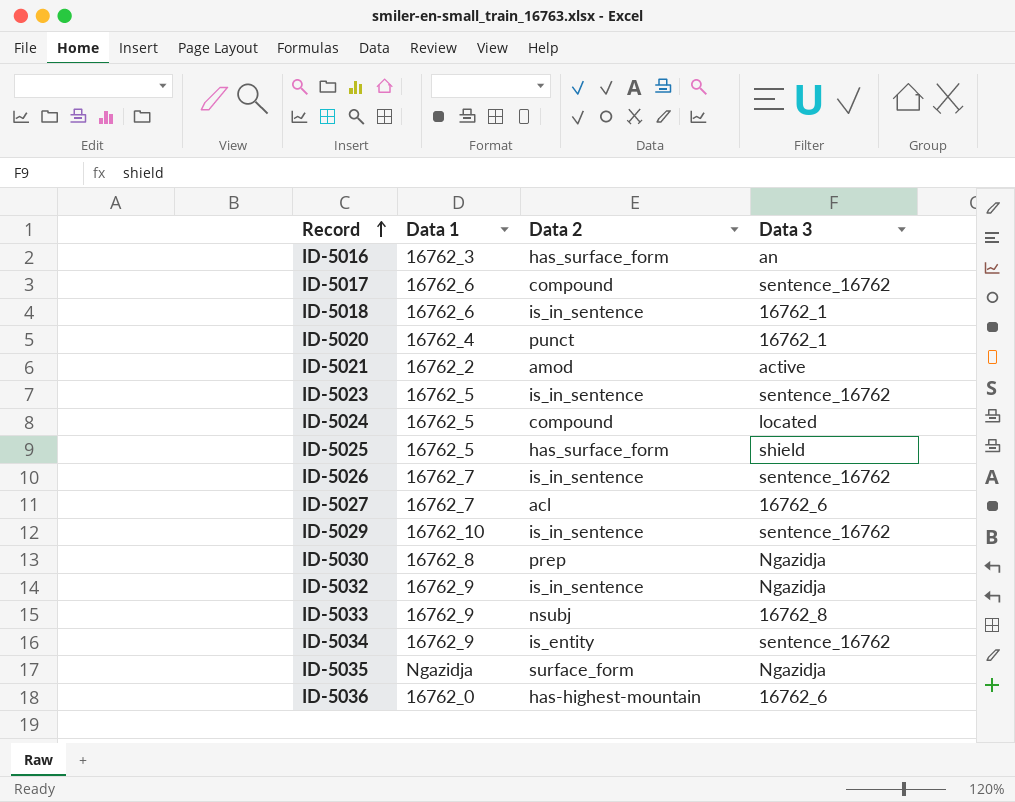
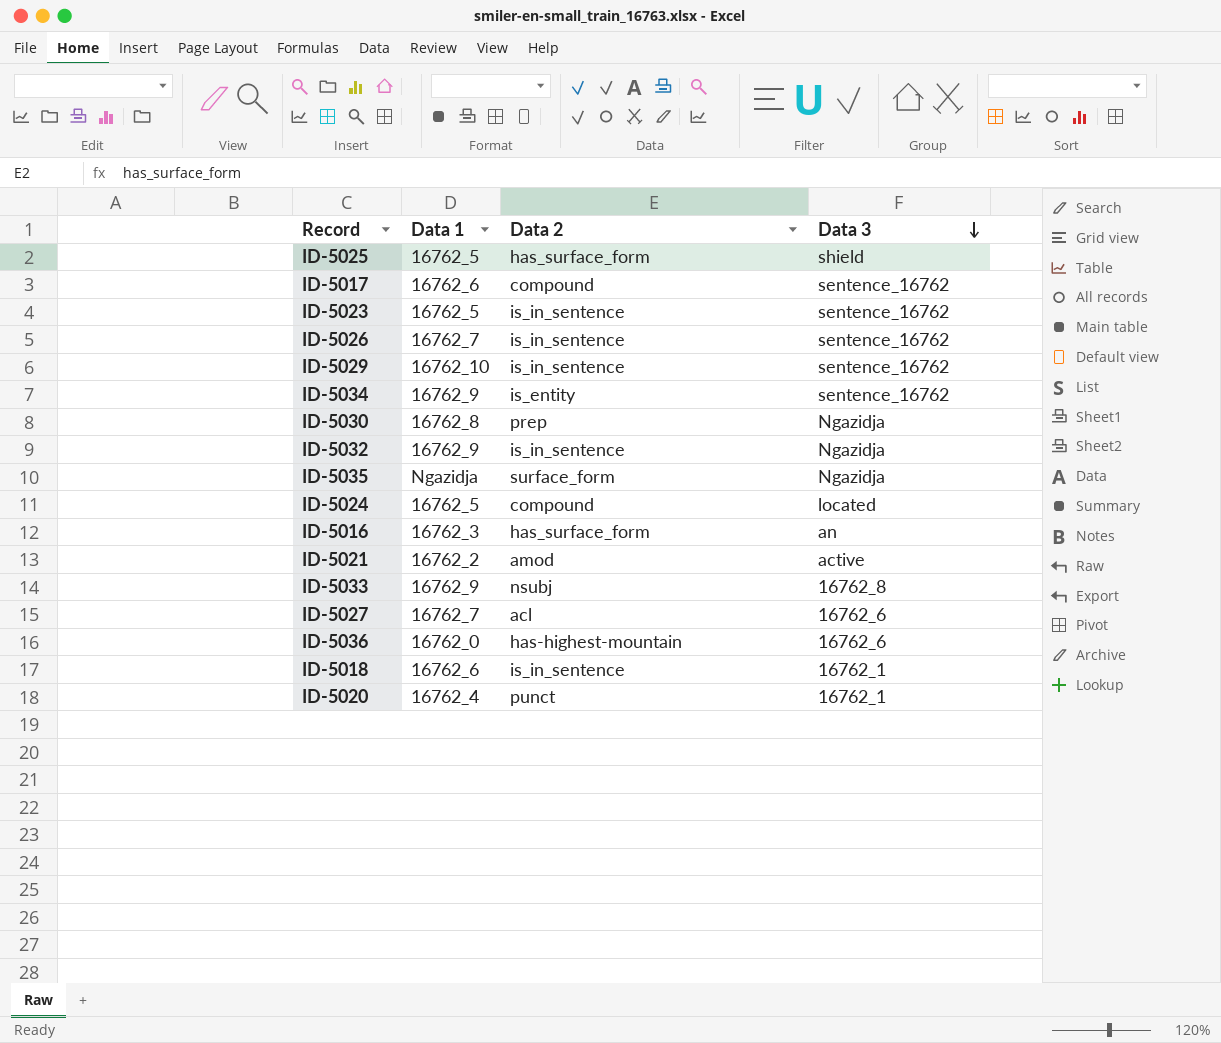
row order: Record ascending -> Data 3 descending

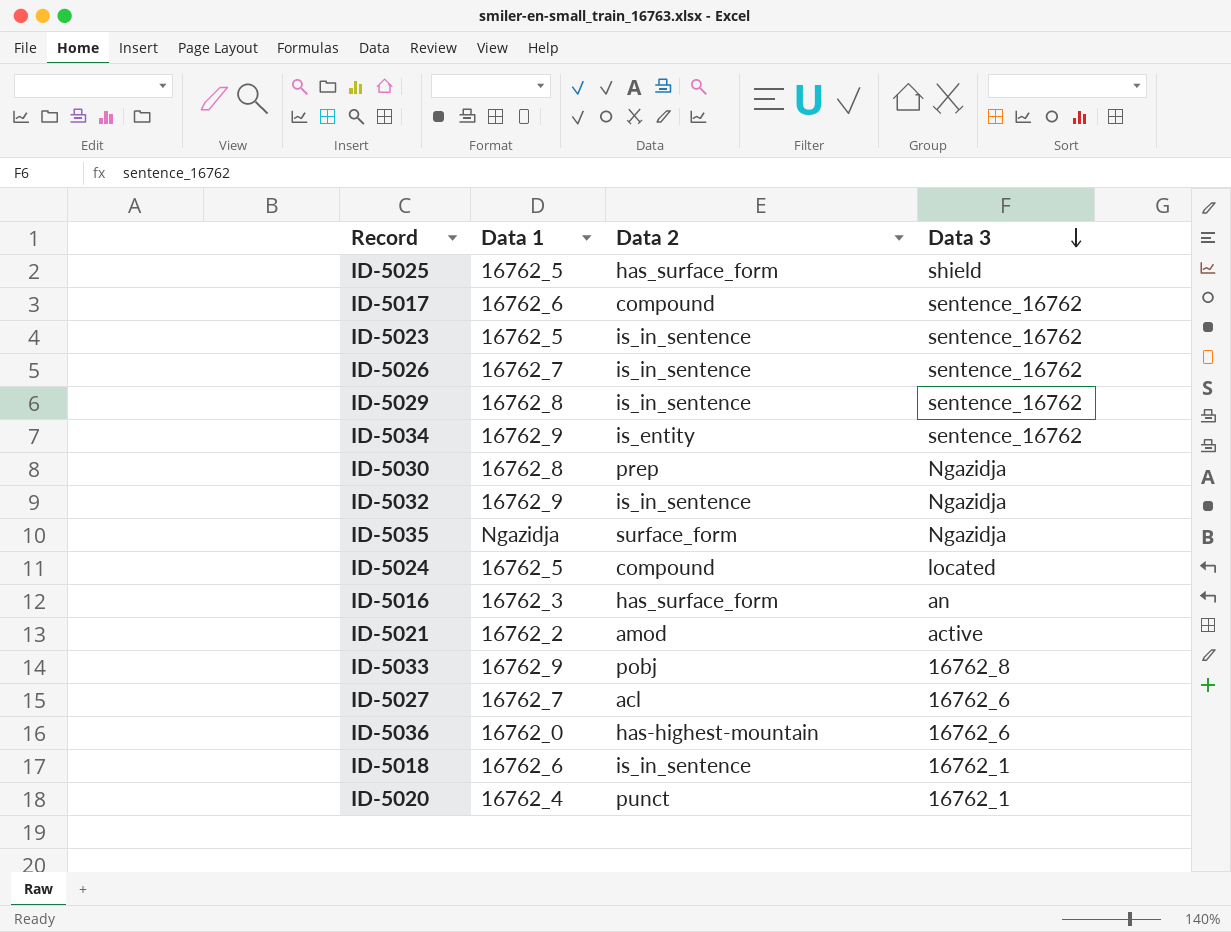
ID-5029 | Data 1: 16762_10 -> 16762_8
ID-5033 | Data 2: nsubj -> pobj

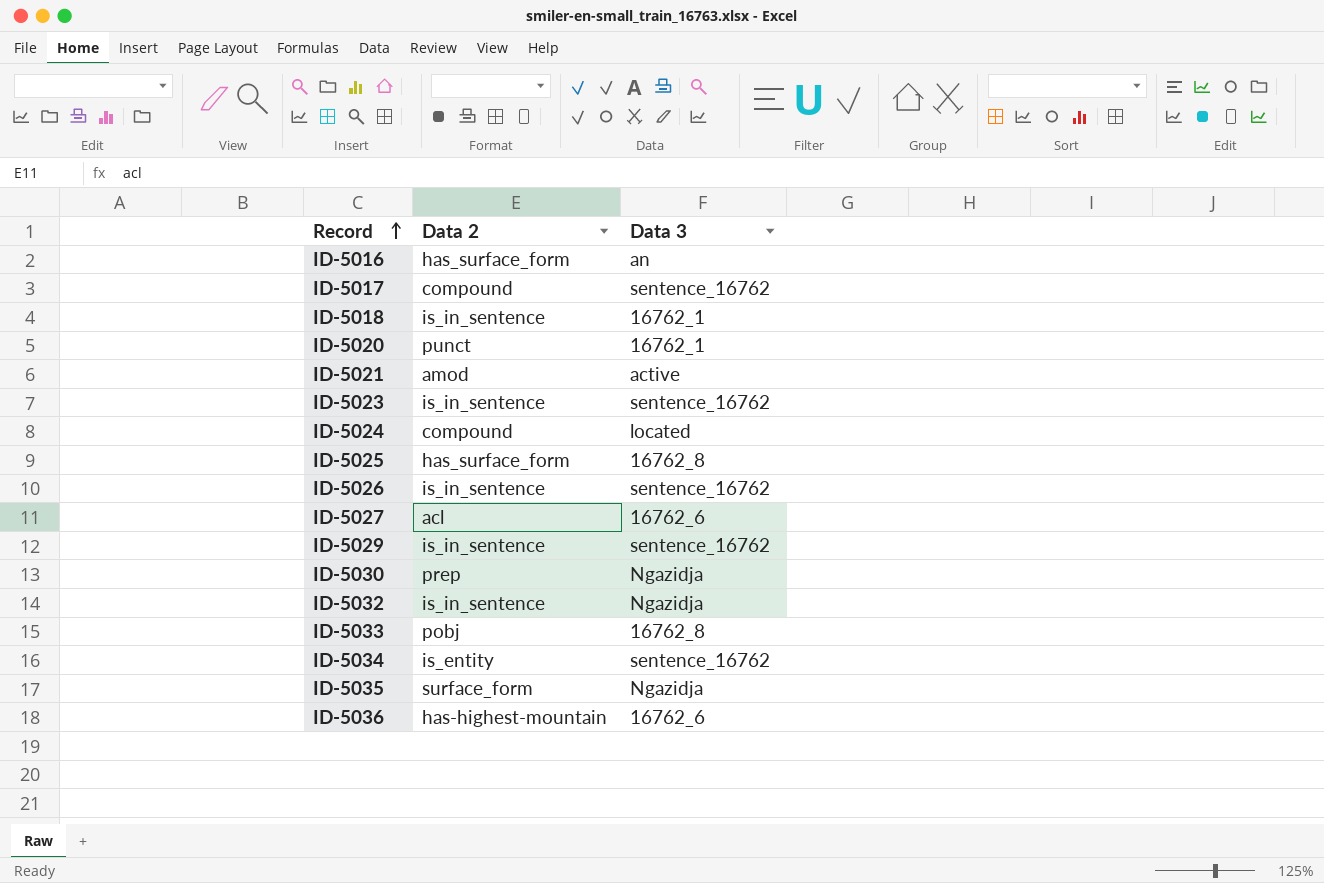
row order: Data 3 descending -> Record ascending
column Data 1 | position: 2 -> none
ID-5025 | Data 3: shield -> 16762_8

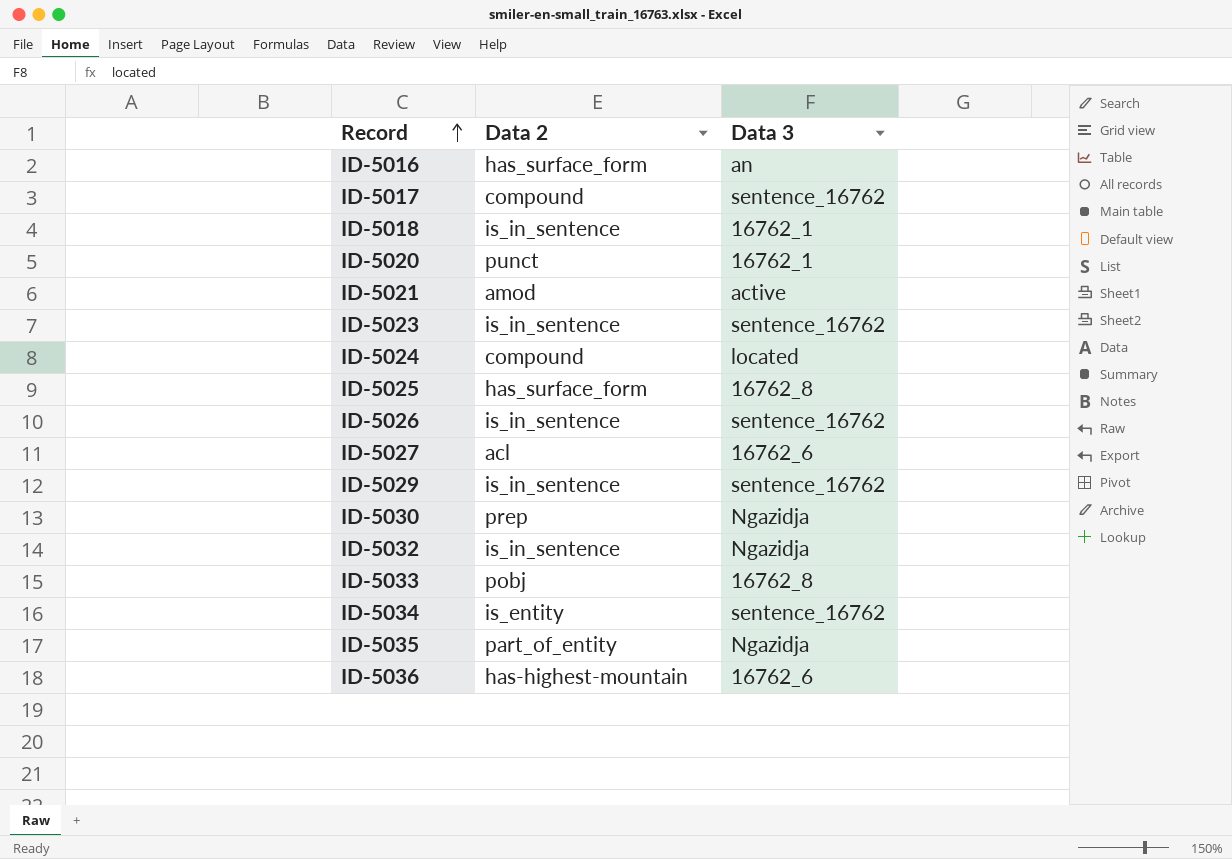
ID-5035 | Data 2: surface_form -> part_of_entity

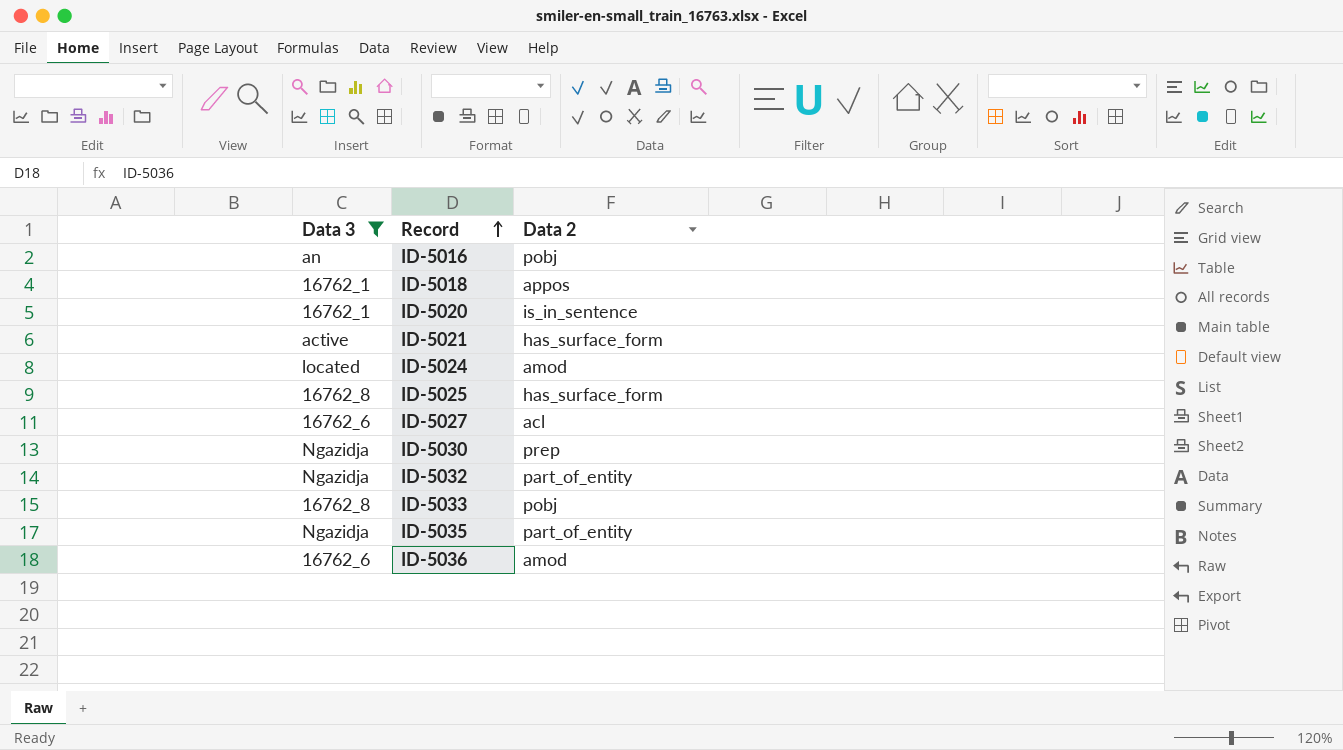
filter: none -> Data 3 != sentence_16762
column Data 3 | position: 3 -> 1
ID-5016 | Data 2: has_surface_form -> pobj
ID-5018 | Data 2: is_in_sentence -> appos
ID-5020 | Data 2: punct -> is_in_sentence
ID-5021 | Data 2: amod -> has_surface_form
ID-5024 | Data 2: compound -> amod
ID-5032 | Data 2: is_in_sentence -> part_of_entity
ID-5036 | Data 2: has-highest-mountain -> amod

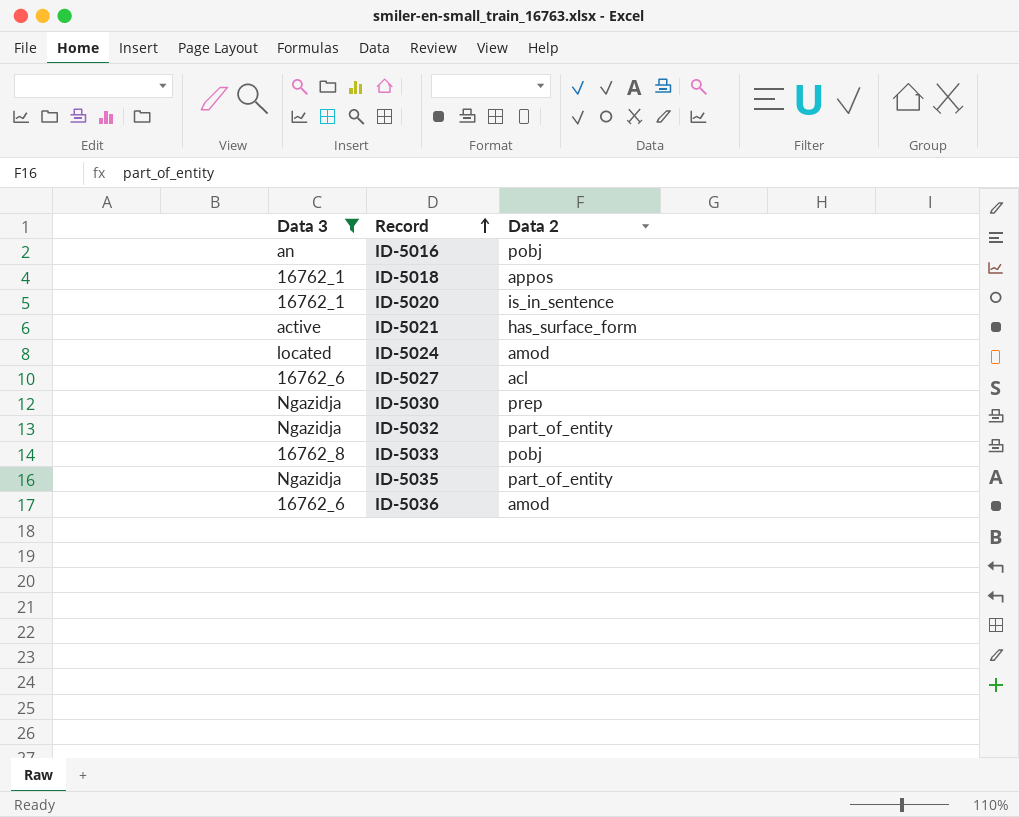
row ID-5025: 16762_8 | has_surface_form -> none

